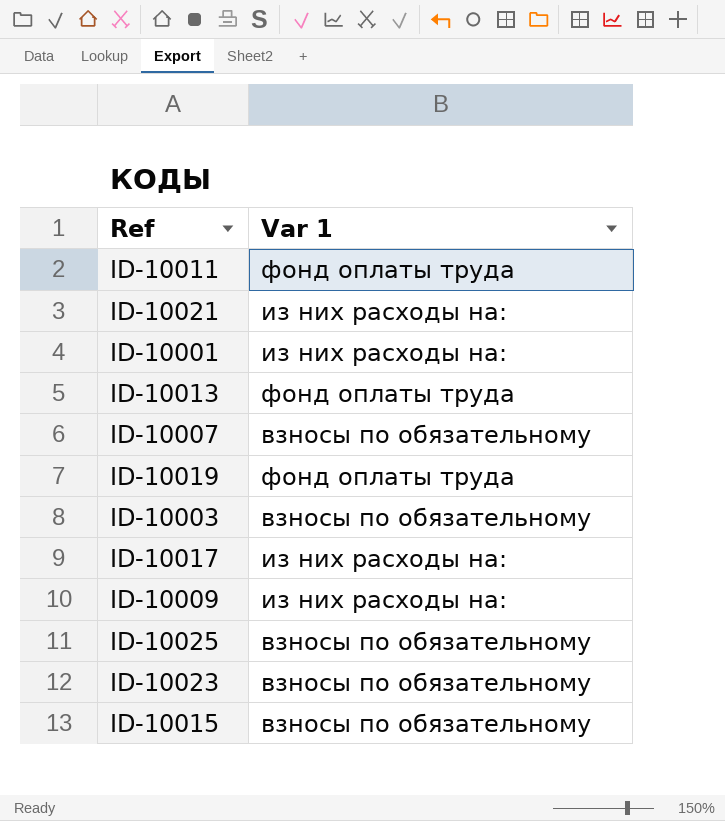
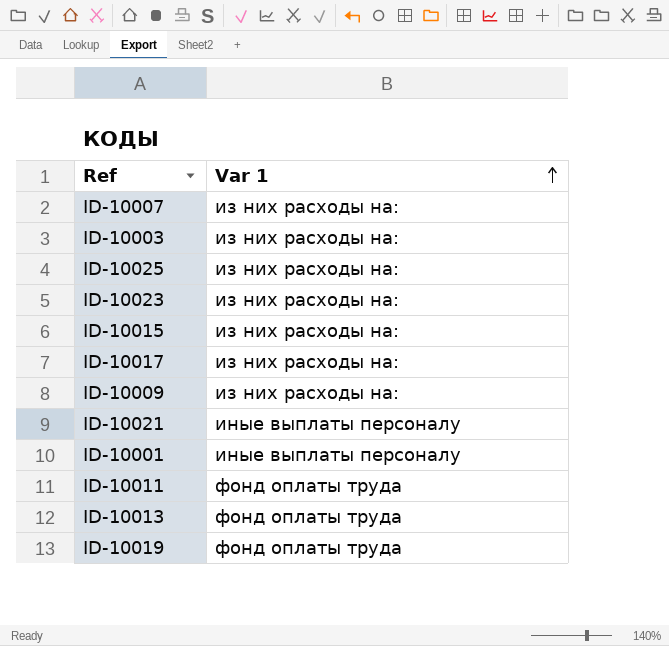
row order: none -> Var 1 ascending
ID-10007 | Var 1: взносы по обязательному -> из них расходы на:
ID-10003 | Var 1: взносы по обязательному -> из них расходы на:
ID-10025 | Var 1: взносы по обязательному -> из них расходы на:
ID-10023 | Var 1: взносы по обязательному -> из них расходы на:
ID-10015 | Var 1: взносы по обязательному -> из них расходы на:
ID-10021 | Var 1: из них расходы на: -> иные выплаты персоналу
ID-10001 | Var 1: из них расходы на: -> иные выплаты персоналу

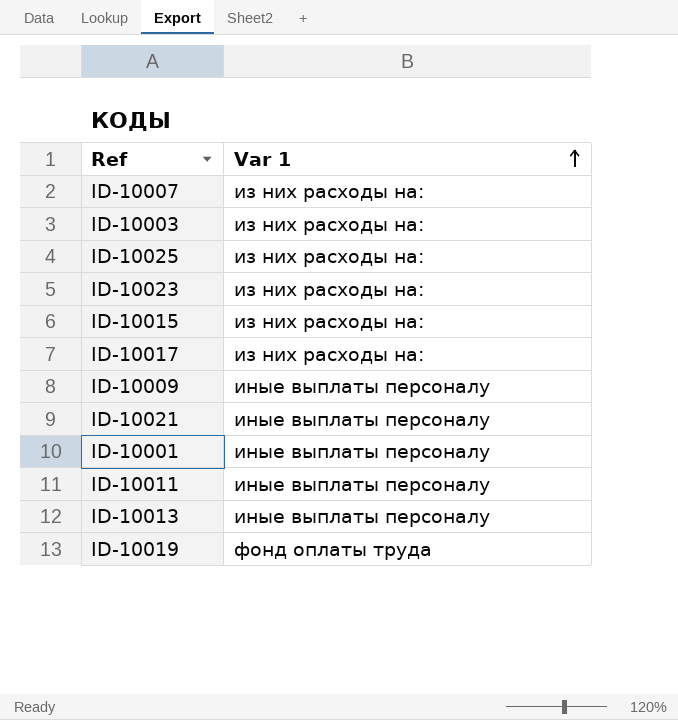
ID-10009 | Var 1: из них расходы на: -> иные выплаты персоналу
ID-10011 | Var 1: фонд оплаты труда -> иные выплаты персоналу
ID-10013 | Var 1: фонд оплаты труда -> иные выплаты персоналу

